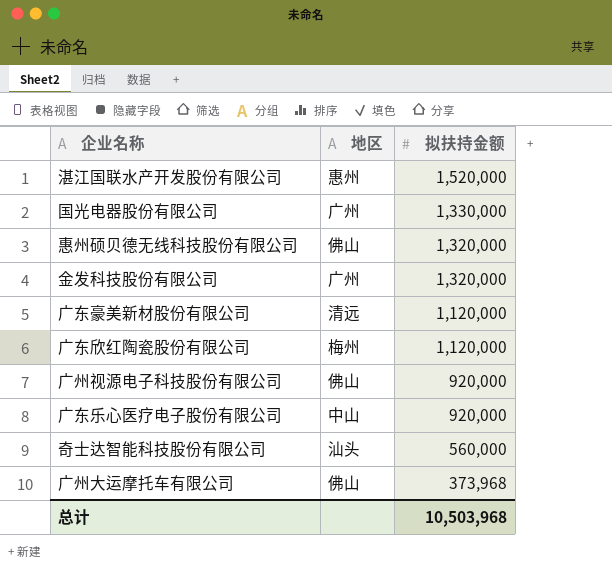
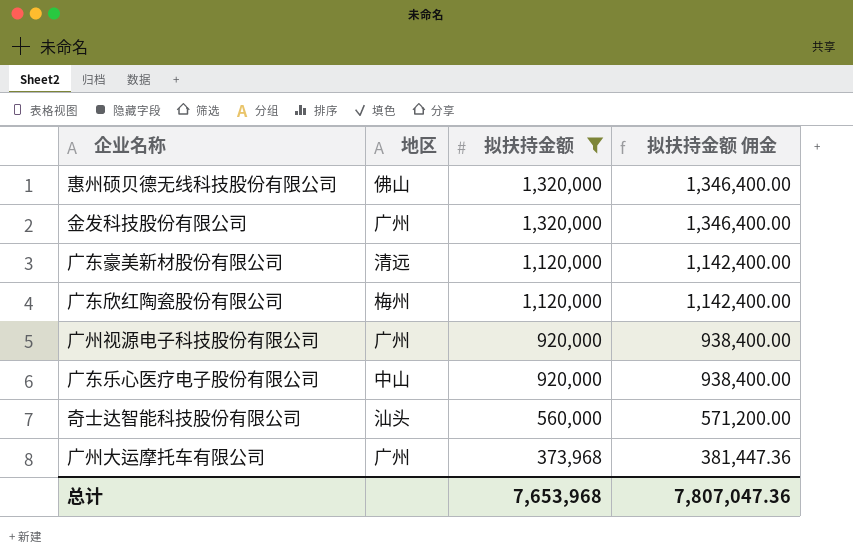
filter: none -> 拟扶持金额 <= 1,320,000
column 拟扶持金额 佣金 | formula: none -> [拟扶持金额] * 1.02
广州视源电子科技股份有限公司 | 地区: 佛山 -> 广州
广州大运摩托车有限公司 | 地区: 佛山 -> 广州
总计 | 拟扶持金额: 10,503,968 -> 7,653,968

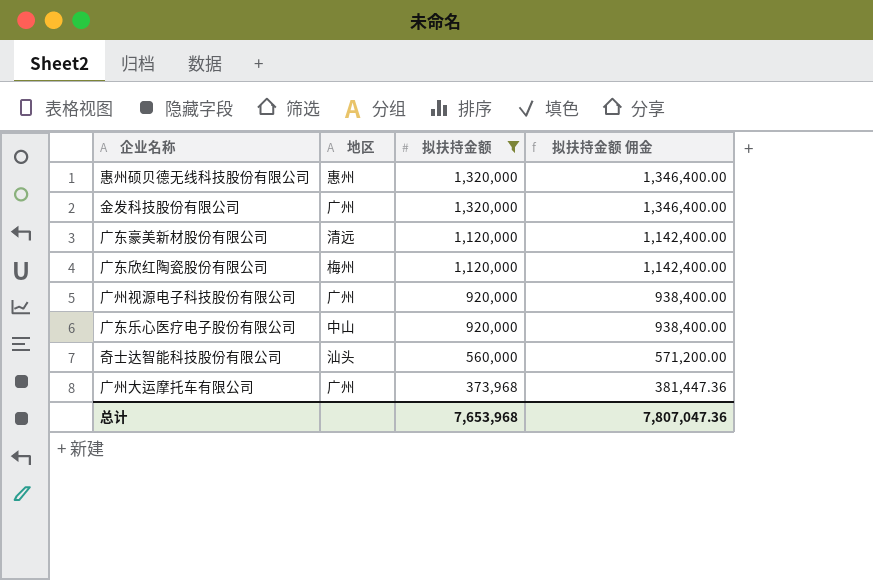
惠州硕贝德无线科技股份有限公司 | 地区: 佛山 -> 惠州

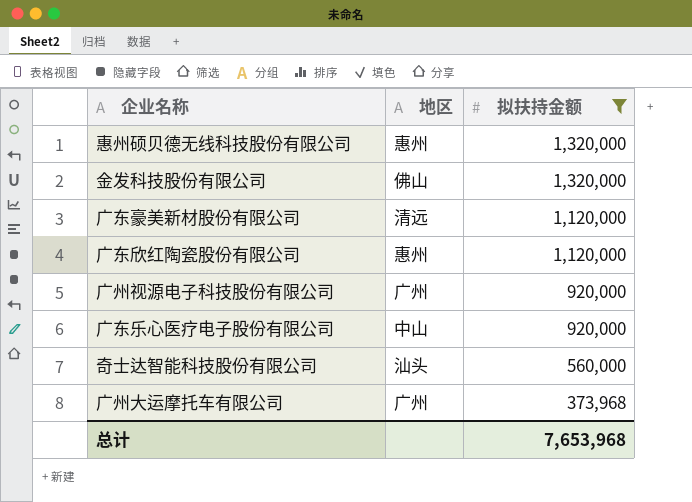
column 拟扶持金额 佣金 | formula: [拟扶持金额] * 1.02 -> none
金发科技股份有限公司 | 地区: 广州 -> 佛山
广东欣红陶瓷股份有限公司 | 地区: 梅州 -> 惠州

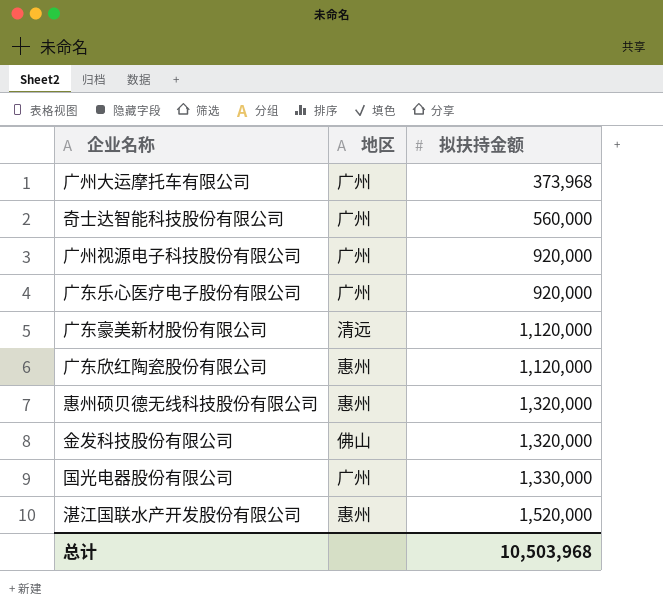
filter: 拟扶持金额 <= 1,320,000 -> none
row order: 拟扶持金额 descending -> 拟扶持金额 ascending
奇士达智能科技股份有限公司 | 地区: 汕头 -> 广州
广东乐心医疗电子股份有限公司 | 地区: 中山 -> 广州
总计 | 拟扶持金额: 7,653,968 -> 10,503,968

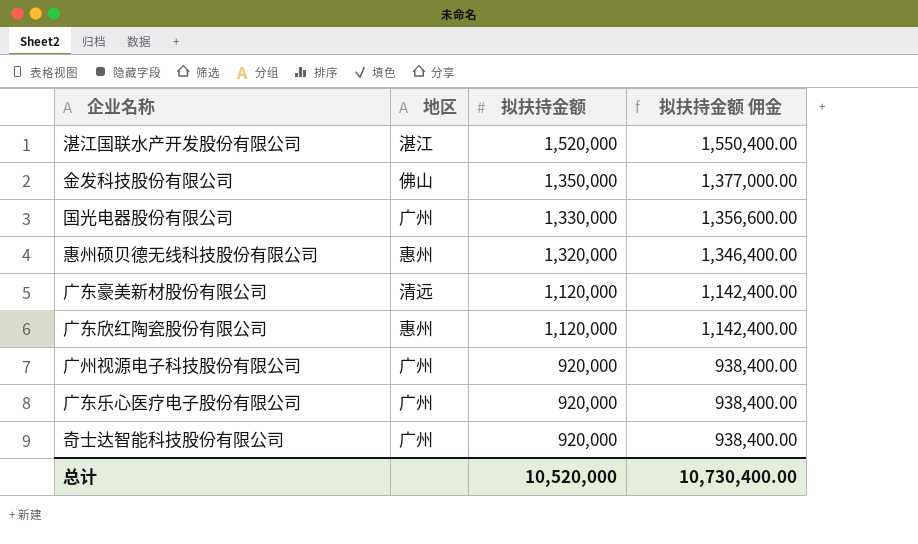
row order: 拟扶持金额 ascending -> 拟扶持金额 descending
column 拟扶持金额 佣金 | formula: none -> [拟扶持金额] * 1.02
row 广州大运摩托车有限公司: 广州 | 373,968 -> none
湛江国联水产开发股份有限公司 | 地区: 惠州 -> 湛江
金发科技股份有限公司 | 拟扶持金额: 1,320,000 -> 1,350,000
奇士达智能科技股份有限公司 | 拟扶持金额: 560,000 -> 920,000
总计 | 拟扶持金额: 10,503,968 -> 10,520,000

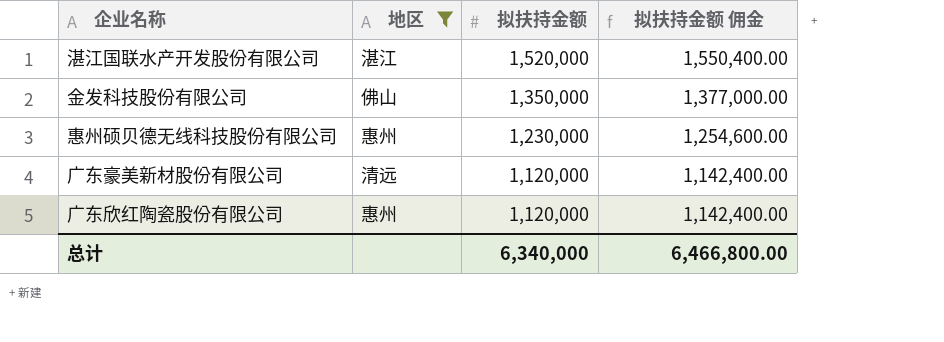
filter: none -> 地区 != 广州
惠州硕贝德无线科技股份有限公司 | 拟扶持金额: 1,320,000 -> 1,230,000
惠州硕贝德无线科技股份有限公司 | 拟扶持金额 佣金: 1,346,400.00 -> 1,254,600.00
总计 | 拟扶持金额: 10,520,000 -> 6,340,000
总计 | 拟扶持金额 佣金: 10,730,400.00 -> 6,466,800.00

